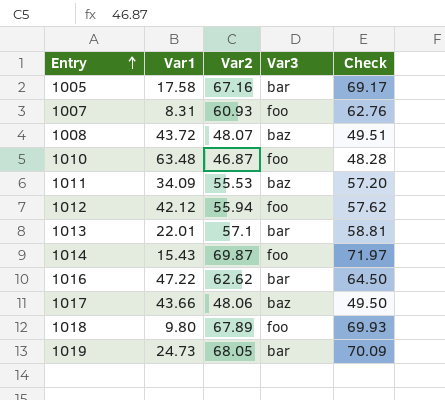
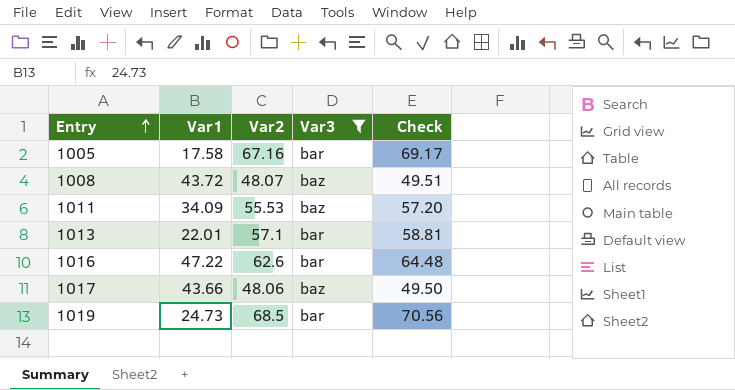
filter: none -> Var3 != foo
1016 | Var2: 62.62 -> 62.6
1016 | Check: 64.50 -> 64.48
1019 | Var2: 68.05 -> 68.5
1019 | Check: 70.09 -> 70.56

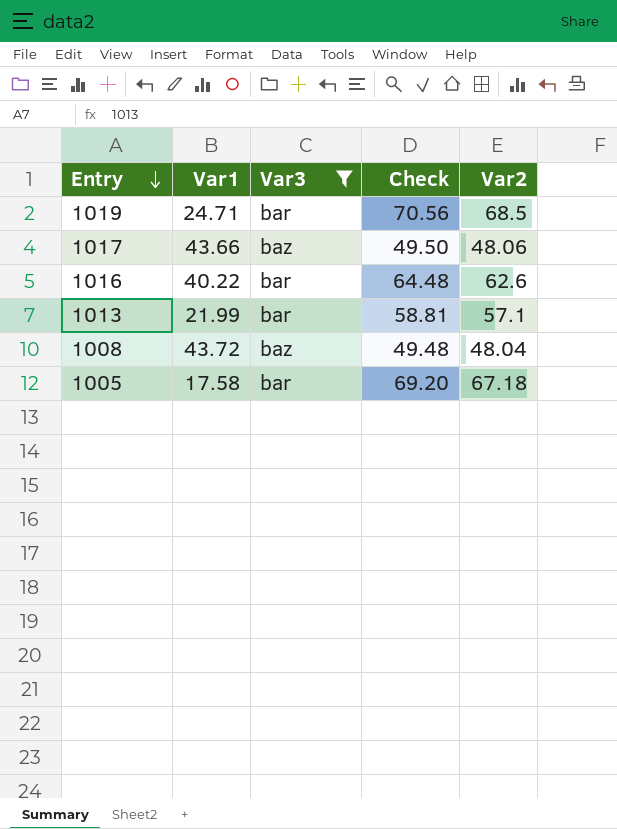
row order: Entry ascending -> Entry descending
column Var2 | position: 3 -> 5
row 1011: 34.09 | 55.53 | baz | 57.20 -> none
1019 | Var1: 24.73 -> 24.71
1016 | Var1: 47.22 -> 40.22
1013 | Var1: 22.01 -> 21.99
1008 | Check: 49.51 -> 49.48
1008 | Var2: 48.07 -> 48.04
1005 | Check: 69.17 -> 69.20
1005 | Var2: 67.16 -> 67.18

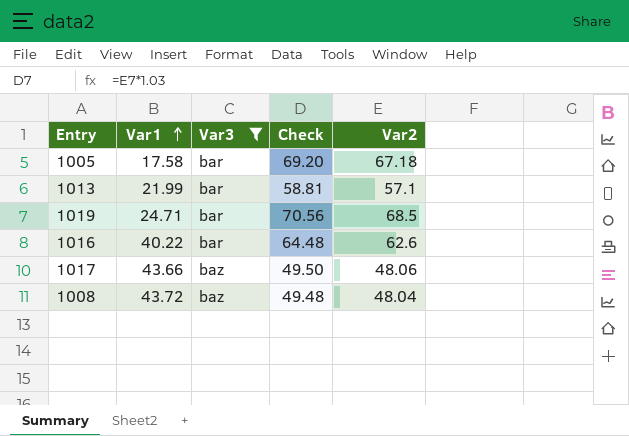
row order: Entry descending -> Var1 ascending

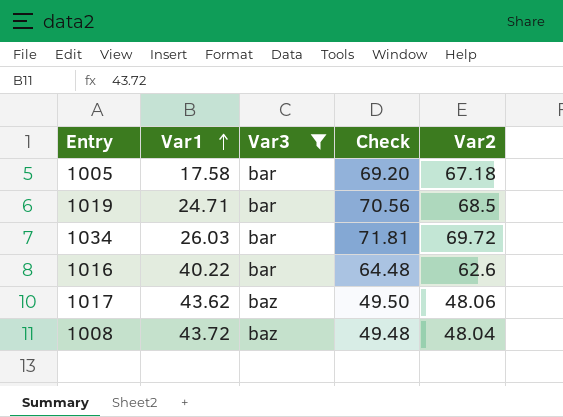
row 1013: 21.99 | bar | 58.81 | 57.1 -> none
row 1034: none -> 26.03 | bar | 71.81 | 69.72
1017 | Var1: 43.66 -> 43.62

